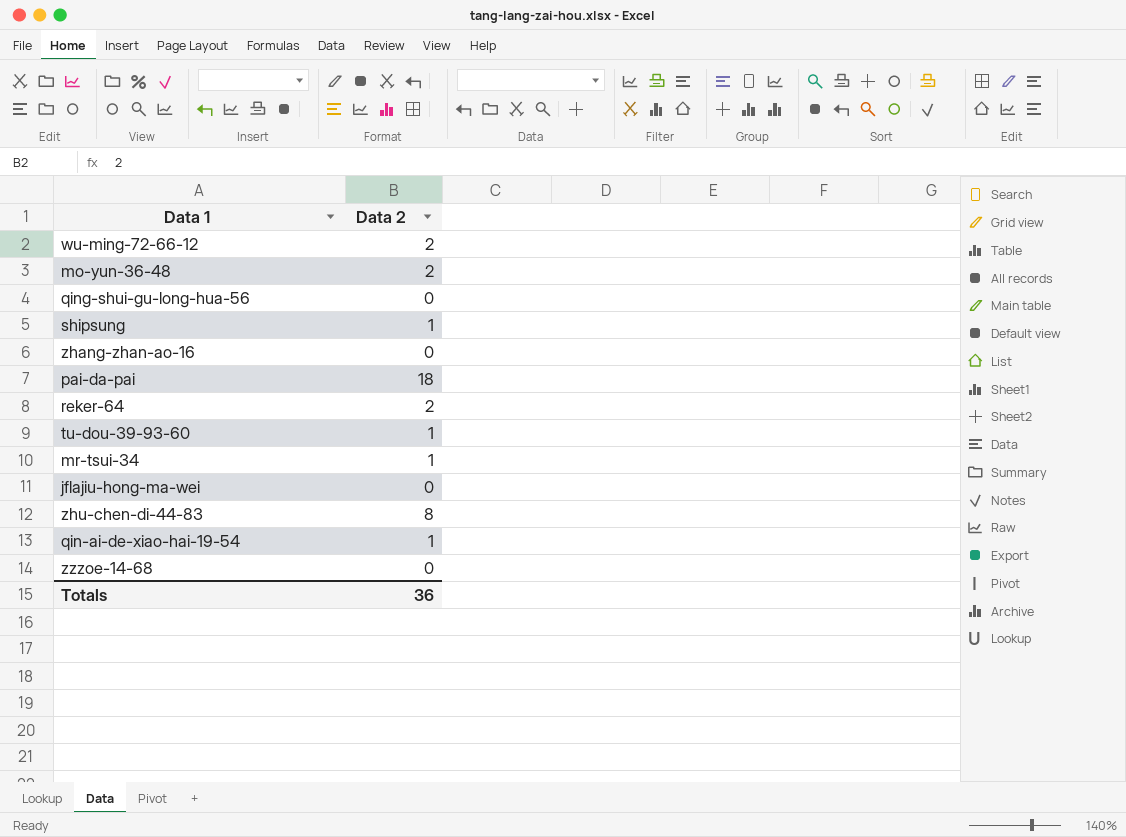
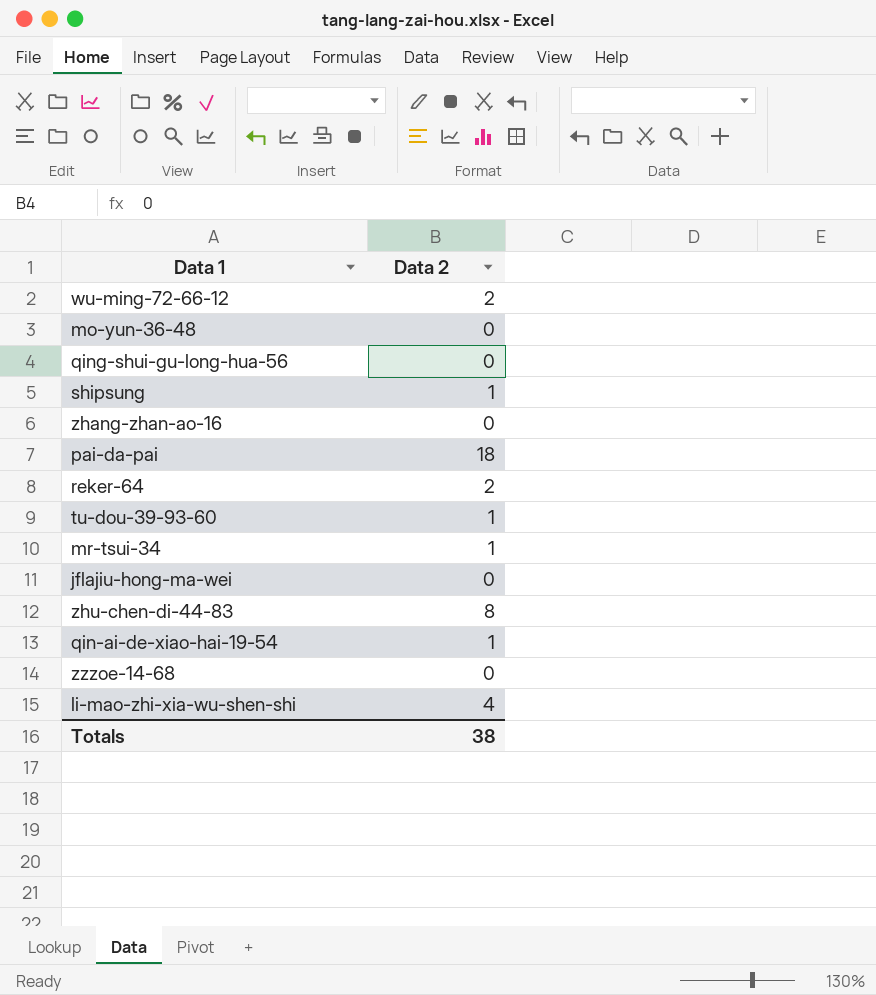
mo-yun-36-48 | Data 2: 2 -> 0
row li-mao-zhi-xia-wu-shen-shi: none -> 4
Totals | Data 2: 36 -> 38

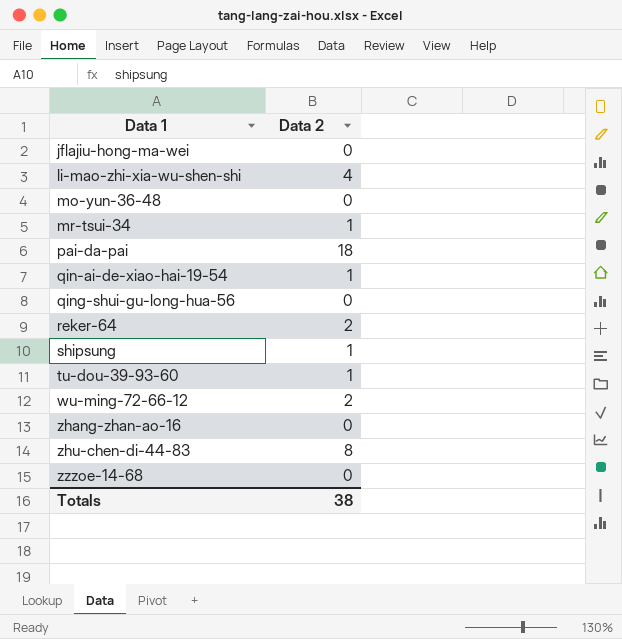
row order: none -> Data 1 ascending

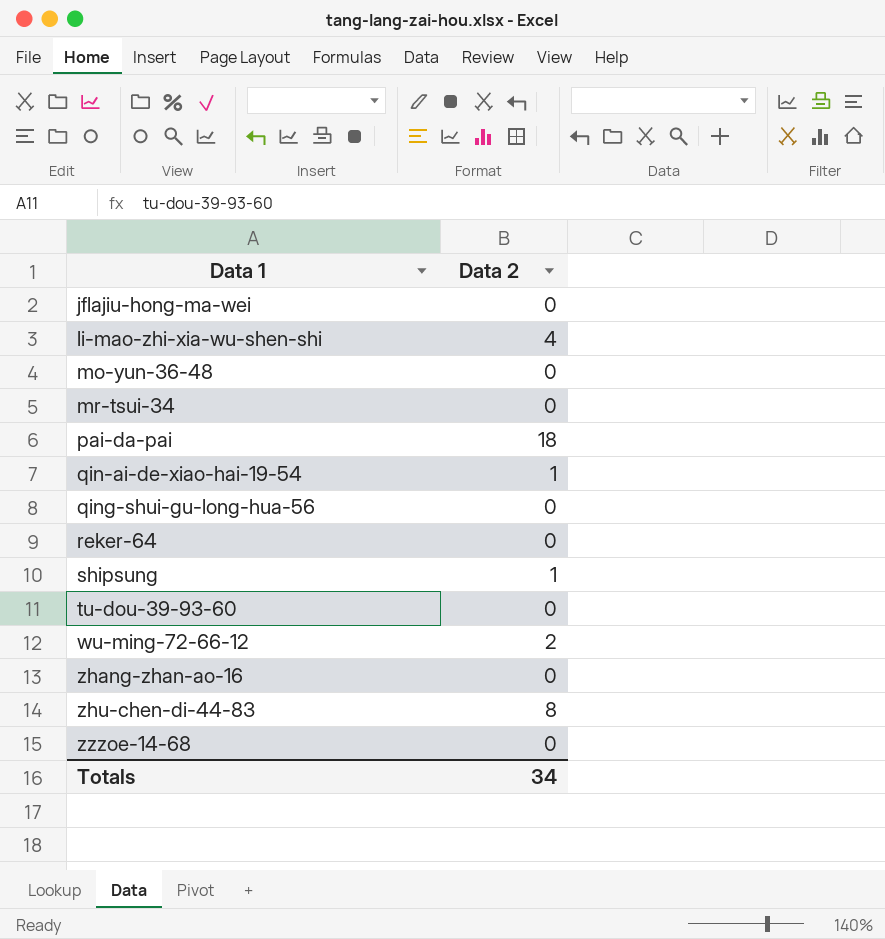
mr-tsui-34 | Data 2: 1 -> 0
reker-64 | Data 2: 2 -> 0
tu-dou-39-93-60 | Data 2: 1 -> 0
Totals | Data 2: 38 -> 34

